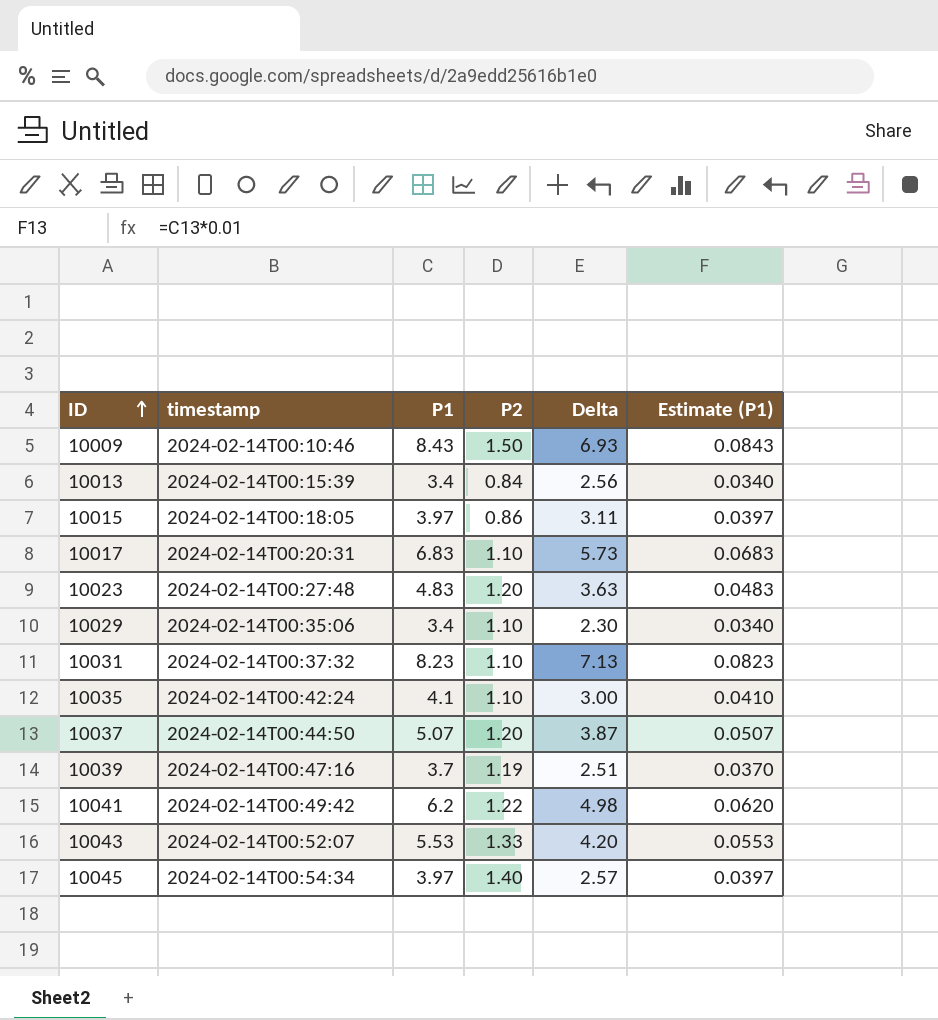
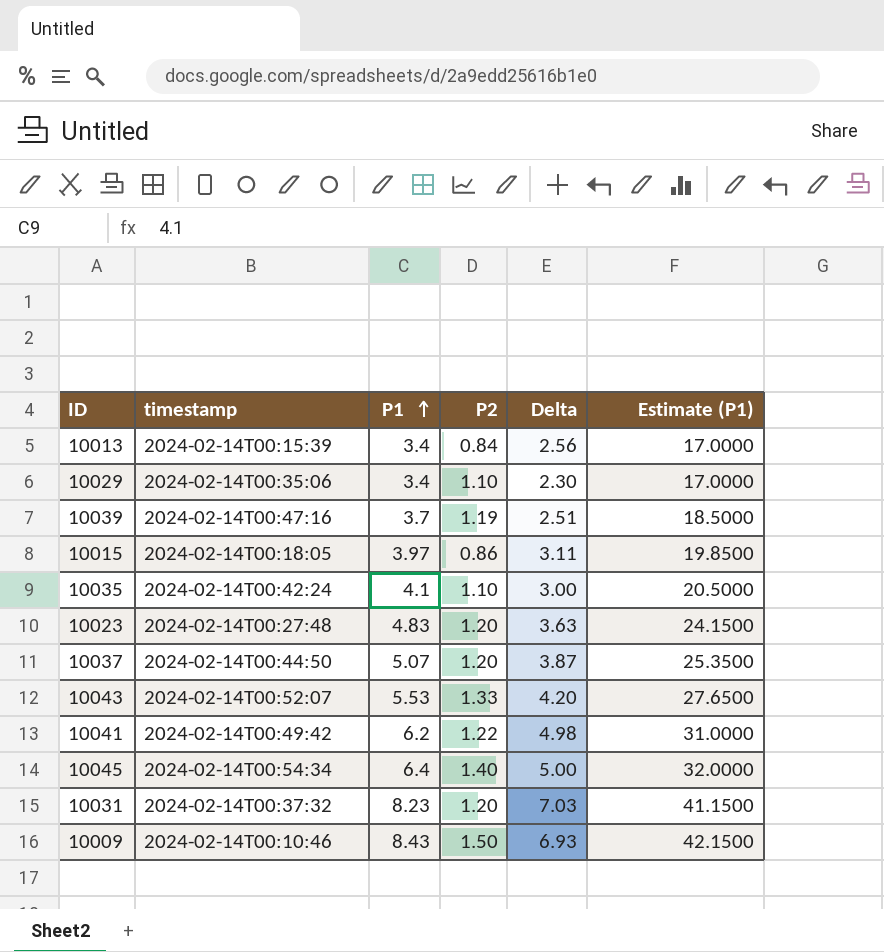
row order: ID ascending -> P1 ascending
column Estimate (P1) | formula: [P1] * 0.01 -> [P1] * 5
row 10017: 2024-02-14T00:20:31 | 6.83 | 1.10 | 5.73 | 0.0683 -> none
10045 | P1: 3.97 -> 6.4
10045 | Delta: 2.57 -> 5.00
10031 | P2: 1.10 -> 1.20
10031 | Delta: 7.13 -> 7.03

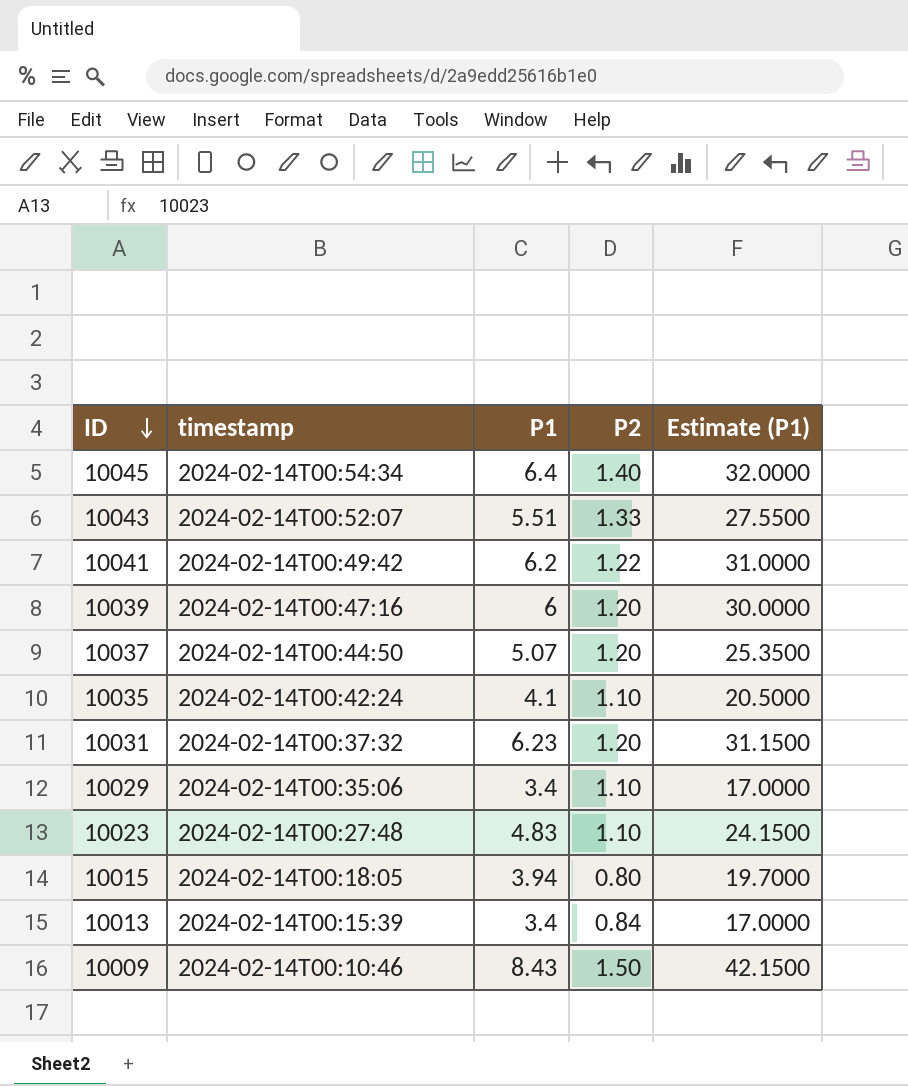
row order: P1 ascending -> ID descending
column Delta | formula: [P1] - [P2] -> none
10043 | P1: 5.53 -> 5.51
10043 | Estimate (P1): 27.6500 -> 27.5500
10039 | P1: 3.7 -> 6
10039 | P2: 1.19 -> 1.20
10039 | Estimate (P1): 18.5000 -> 30.0000
10031 | P1: 8.23 -> 6.23
10031 | Estimate (P1): 41.1500 -> 31.1500
10023 | P2: 1.20 -> 1.10
10015 | P1: 3.97 -> 3.94
10015 | P2: 0.86 -> 0.80
10015 | Estimate (P1): 19.8500 -> 19.7000

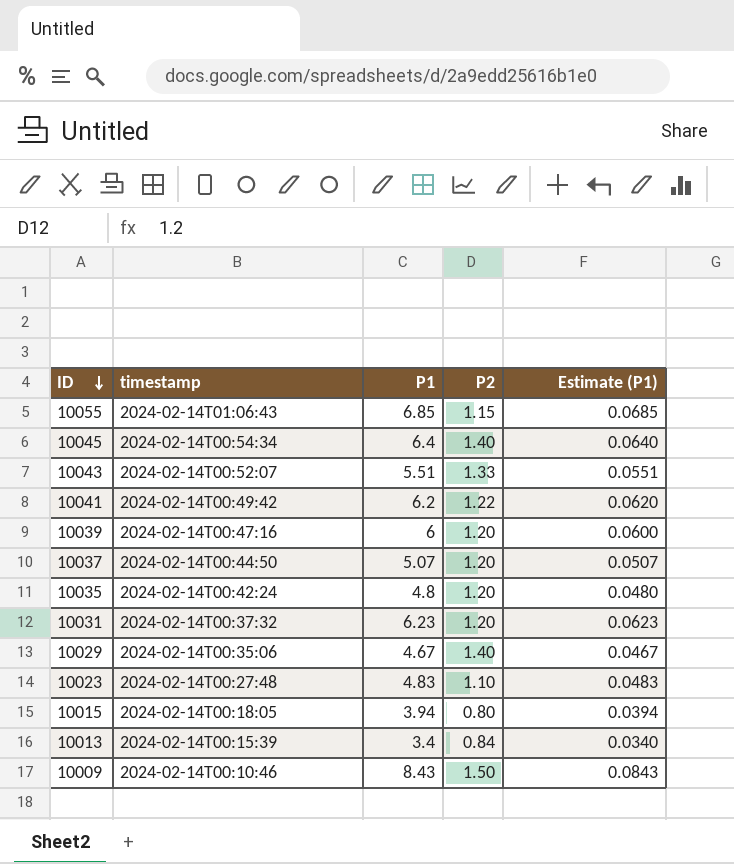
column Estimate (P1) | formula: [P1] * 5 -> [P1] * 0.01
row 10055: none -> 2024-02-14T01:06:43 | 6.85 | 1.15 | 0.0685
10035 | P1: 4.1 -> 4.8
10035 | P2: 1.10 -> 1.20
10029 | P1: 3.4 -> 4.67
10029 | P2: 1.10 -> 1.40

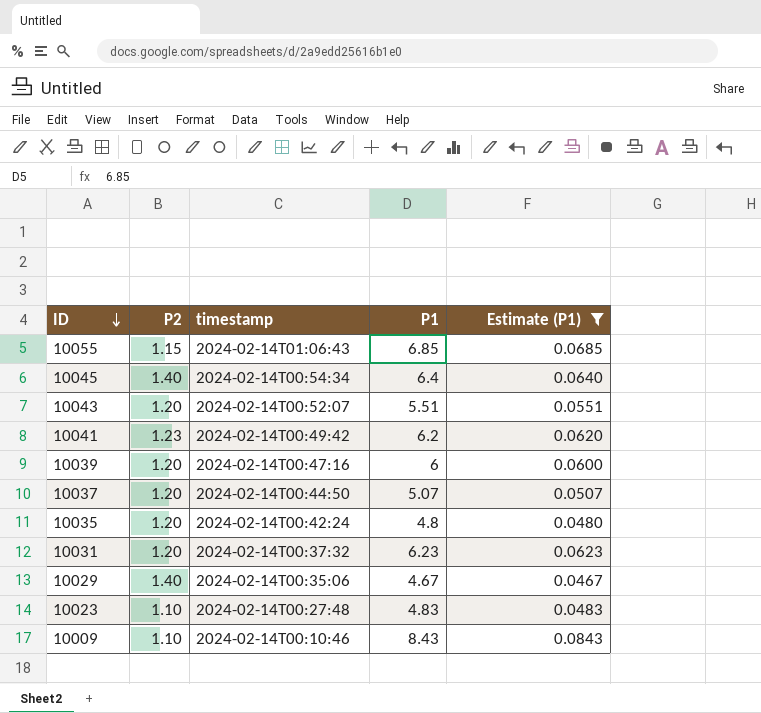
filter: none -> Estimate (P1) >= 0.0467
column P2 | position: 4 -> 2
10043 | P2: 1.33 -> 1.20
10041 | P2: 1.22 -> 1.23
10009 | P2: 1.50 -> 1.10

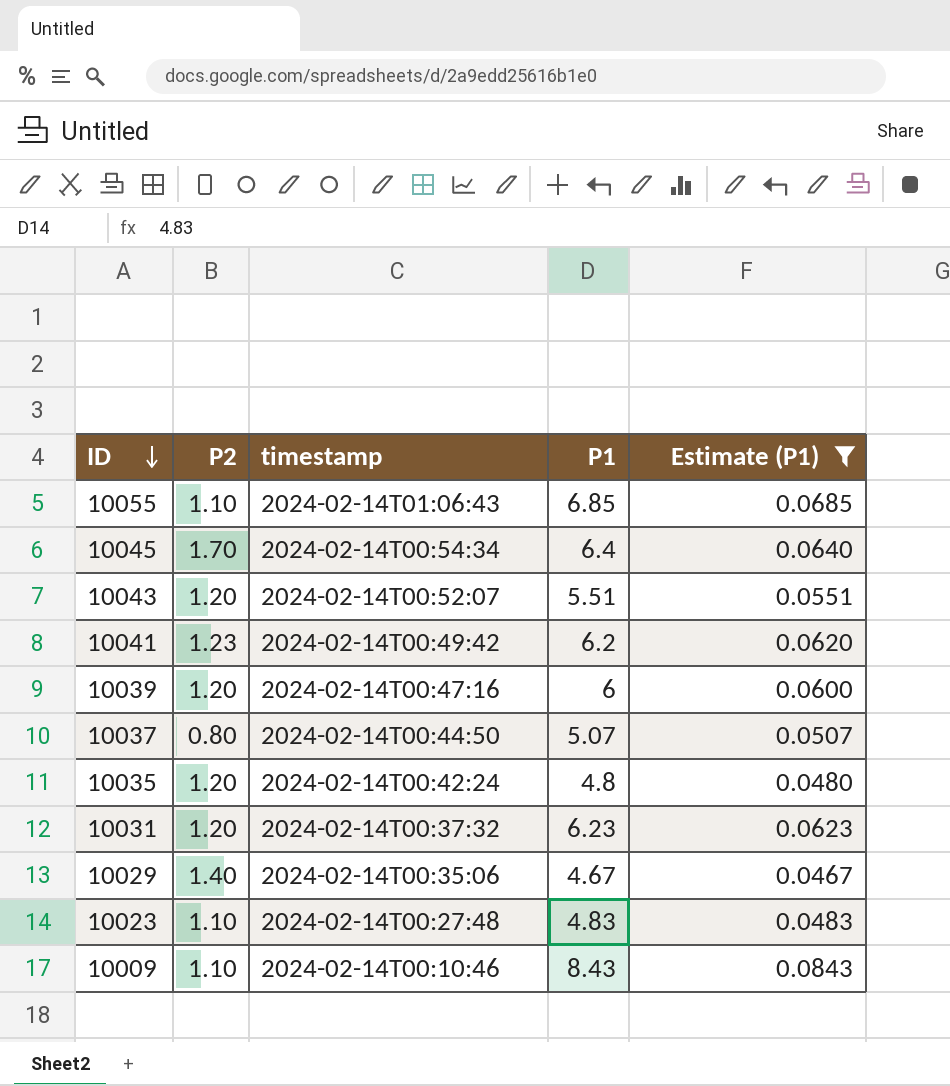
10055 | P2: 1.15 -> 1.10
10045 | P2: 1.40 -> 1.70
10037 | P2: 1.20 -> 0.80

